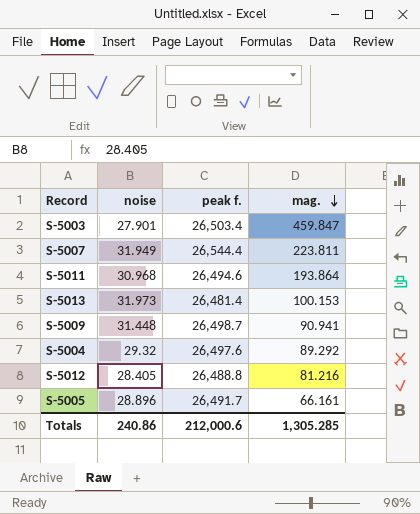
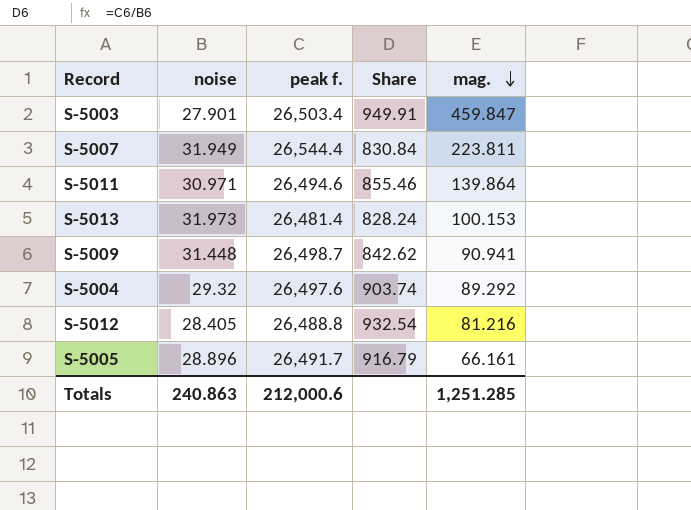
column Share | formula: none -> [peak f.] / [noise]
S-5011 | noise: 30.968 -> 30.971
S-5011 | mag.: 193.864 -> 139.864
Totals | noise: 240.86 -> 240.863
Totals | mag.: 1,305.285 -> 1,251.285

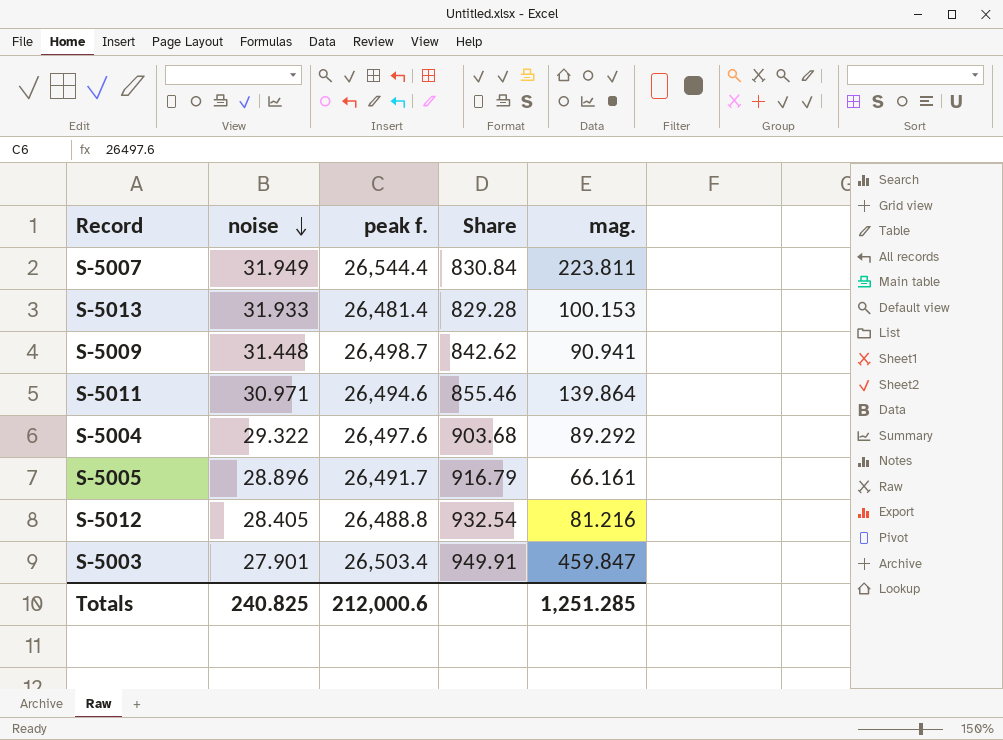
row order: mag. descending -> noise descending
S-5013 | noise: 31.973 -> 31.933
S-5013 | Share: 828.24 -> 829.28
S-5004 | noise: 29.32 -> 29.322
S-5004 | Share: 903.74 -> 903.68
Totals | noise: 240.863 -> 240.825

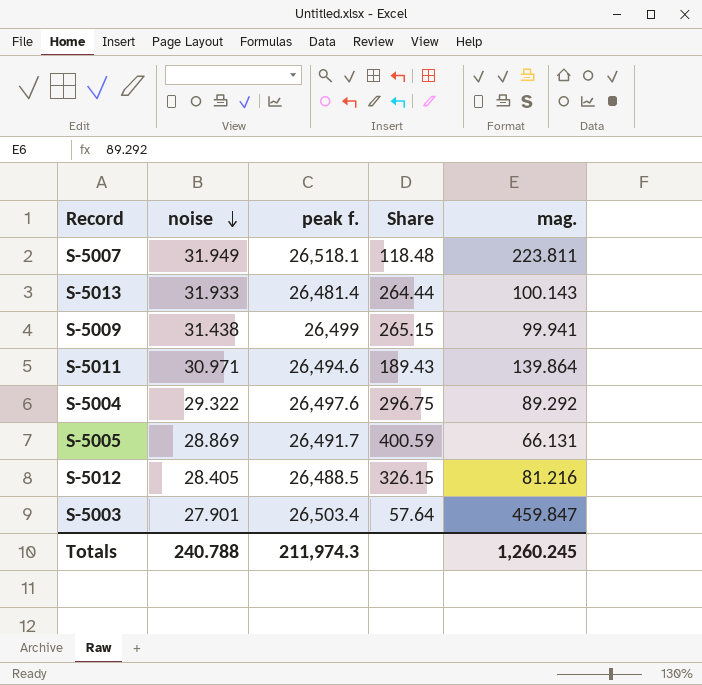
column Share | formula: [peak f.] / [noise] -> [peak f.] / [mag.]
S-5007 | peak f.: 26,544.4 -> 26,518.1
S-5013 | mag.: 100.153 -> 100.143
S-5009 | noise: 31.448 -> 31.438
S-5009 | peak f.: 26,498.7 -> 26,499
S-5009 | mag.: 90.941 -> 99.941
S-5005 | noise: 28.896 -> 28.869
S-5005 | mag.: 66.161 -> 66.131
S-5012 | peak f.: 26,488.8 -> 26,488.5
Totals | noise: 240.825 -> 240.788
Totals | peak f.: 212,000.6 -> 211,974.3
Totals | mag.: 1,251.285 -> 1,260.245

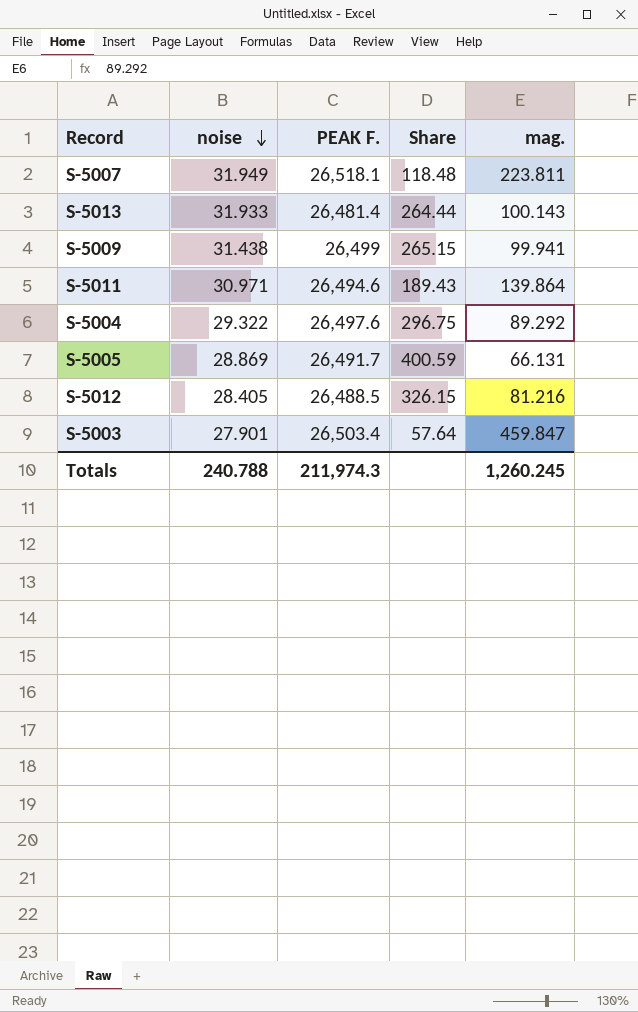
column name: peak f. -> PEAK F.

